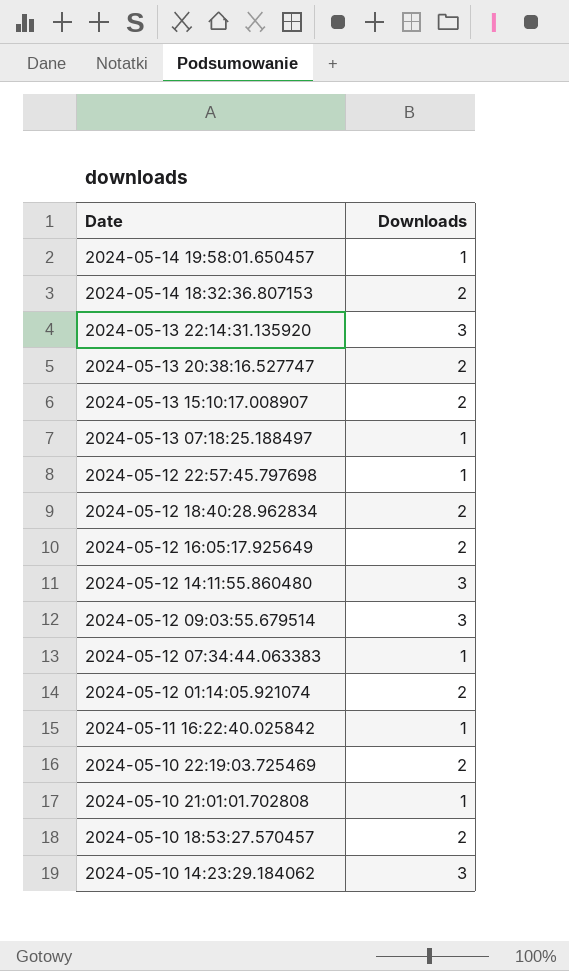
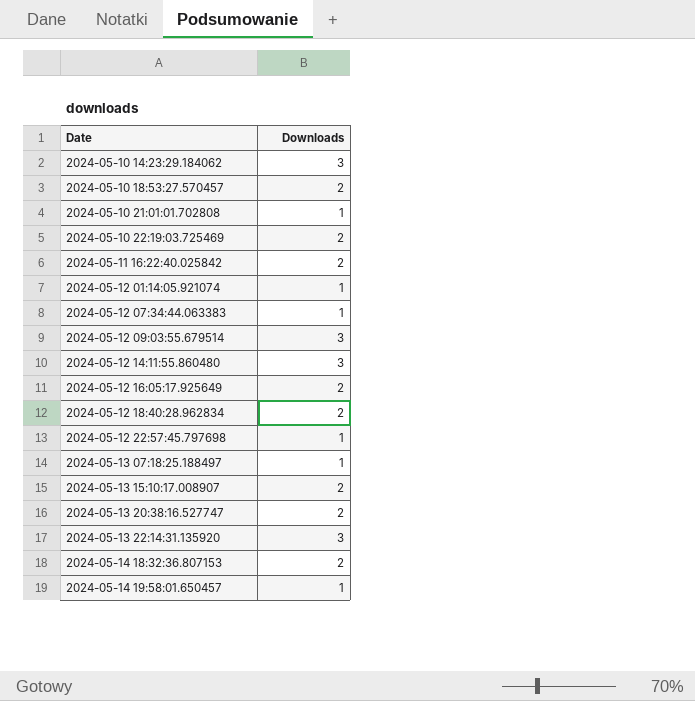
row order: Date descending -> Date ascending
2024-05-11 16:22:40.025842 | Downloads: 1 -> 2
2024-05-12 01:14:05.921074 | Downloads: 2 -> 1

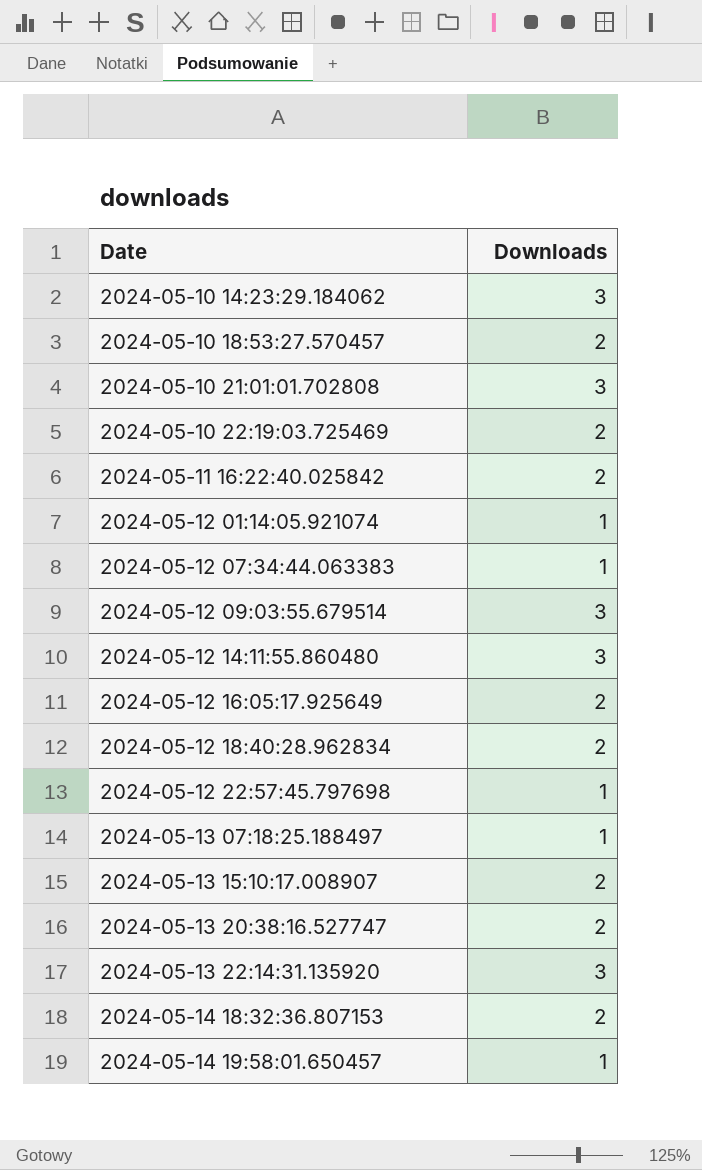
2024-05-10 21:01:01.702808 | Downloads: 1 -> 3

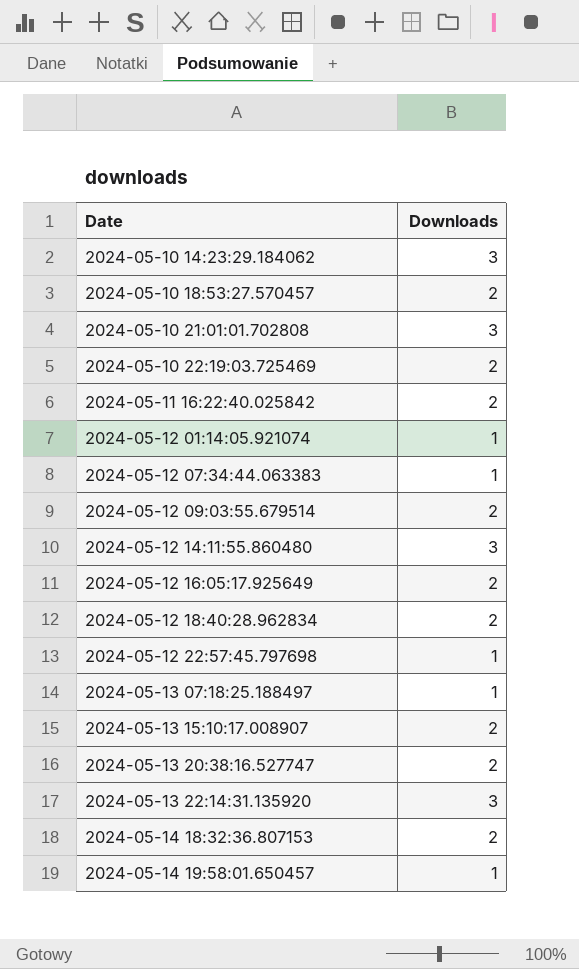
2024-05-12 09:03:55.679514 | Downloads: 3 -> 2

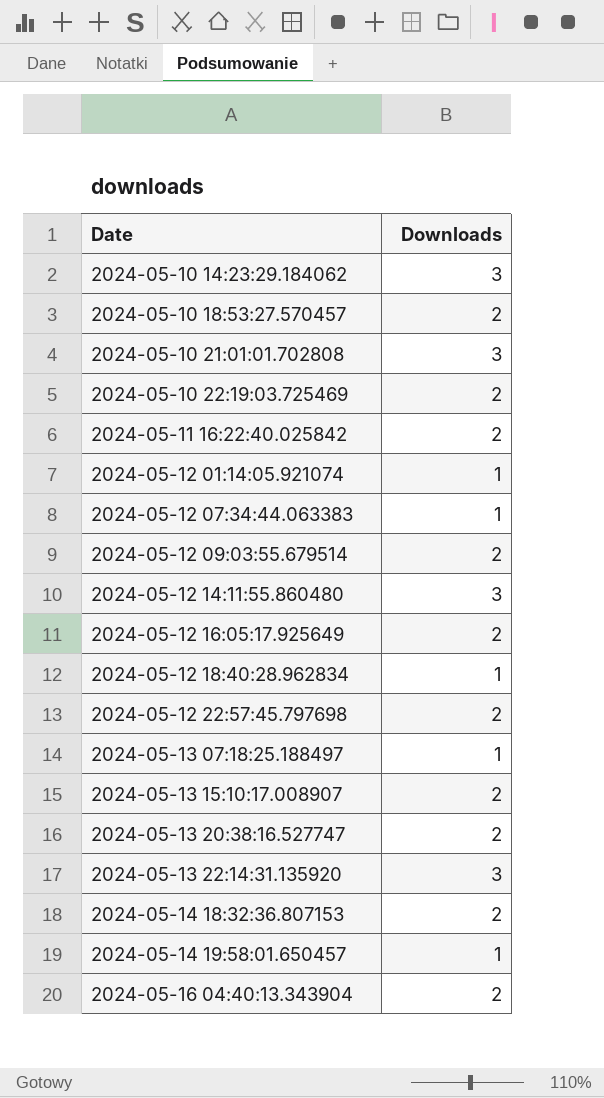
2024-05-12 18:40:28.962834 | Downloads: 2 -> 1
2024-05-12 22:57:45.797698 | Downloads: 1 -> 2
row 2024-05-16 04:40:13.343904: none -> 2

